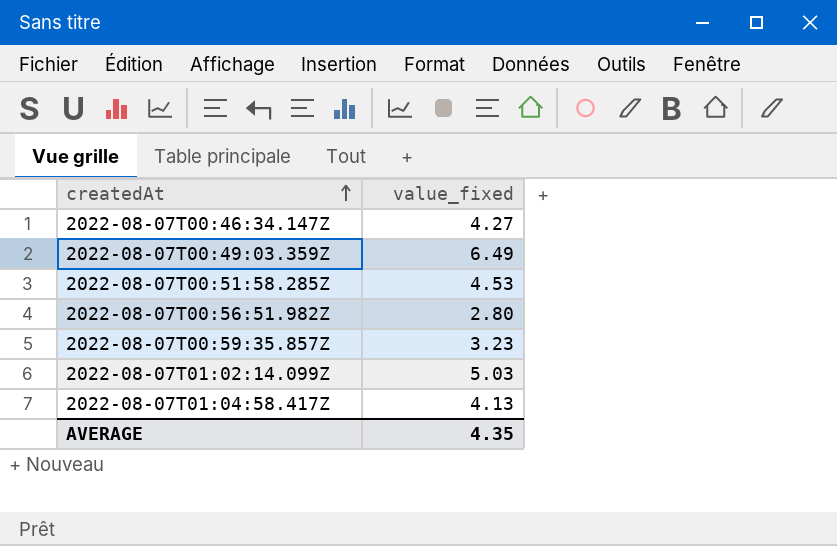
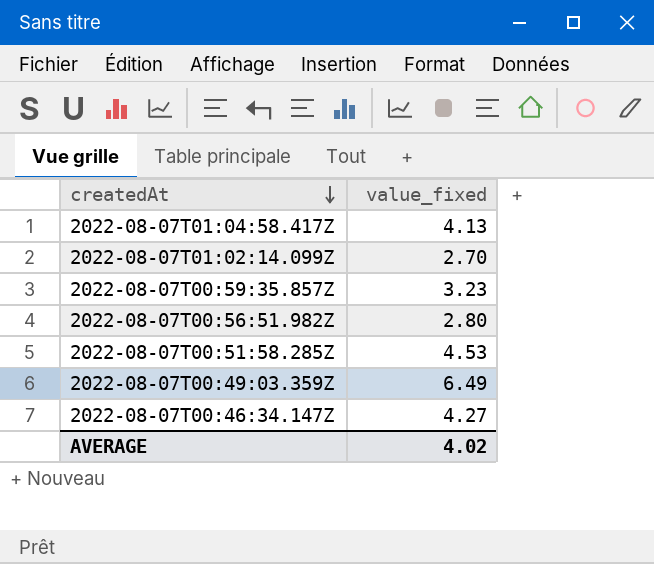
row order: createdAt ascending -> createdAt descending
2022-08-07T01:02:14.099Z | value_fixed: 5.03 -> 2.70
AVERAGE | value_fixed: 4.35 -> 4.02

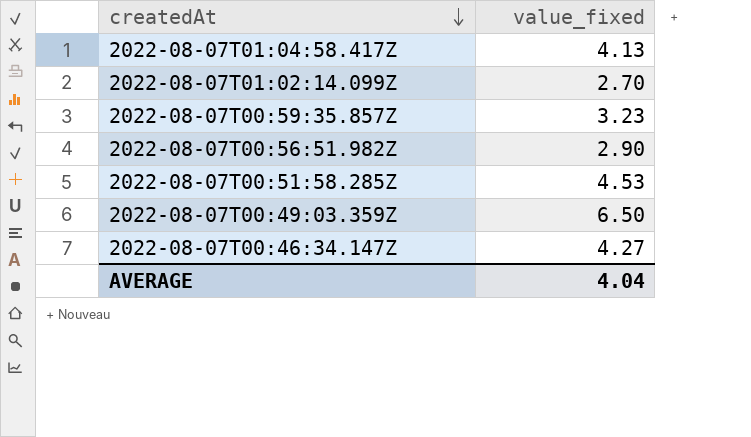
2022-08-07T00:56:51.982Z | value_fixed: 2.80 -> 2.90
2022-08-07T00:49:03.359Z | value_fixed: 6.49 -> 6.50
AVERAGE | value_fixed: 4.02 -> 4.04

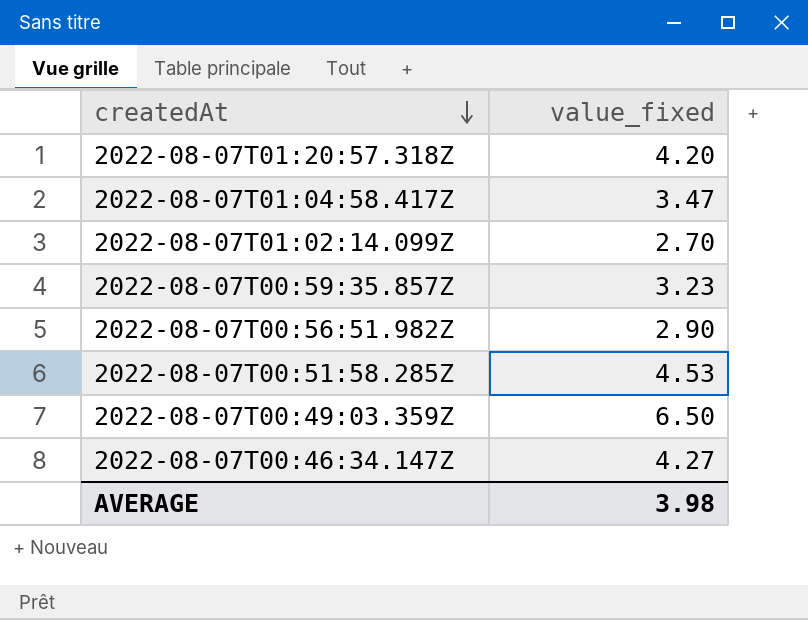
row 2022-08-07T01:20:57.318Z: none -> 4.20
2022-08-07T01:04:58.417Z | value_fixed: 4.13 -> 3.47
AVERAGE | value_fixed: 4.04 -> 3.98

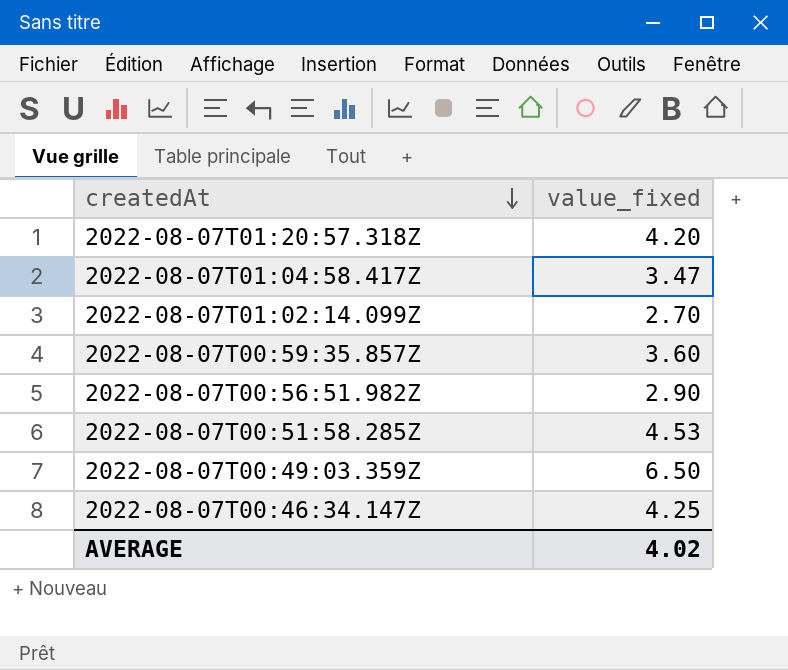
2022-08-07T00:59:35.857Z | value_fixed: 3.23 -> 3.60
2022-08-07T00:46:34.147Z | value_fixed: 4.27 -> 4.25
AVERAGE | value_fixed: 3.98 -> 4.02

